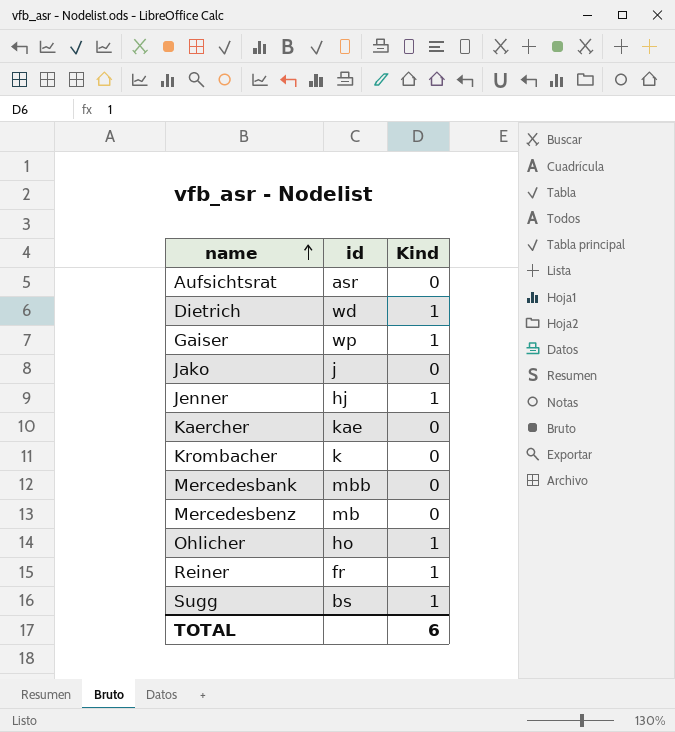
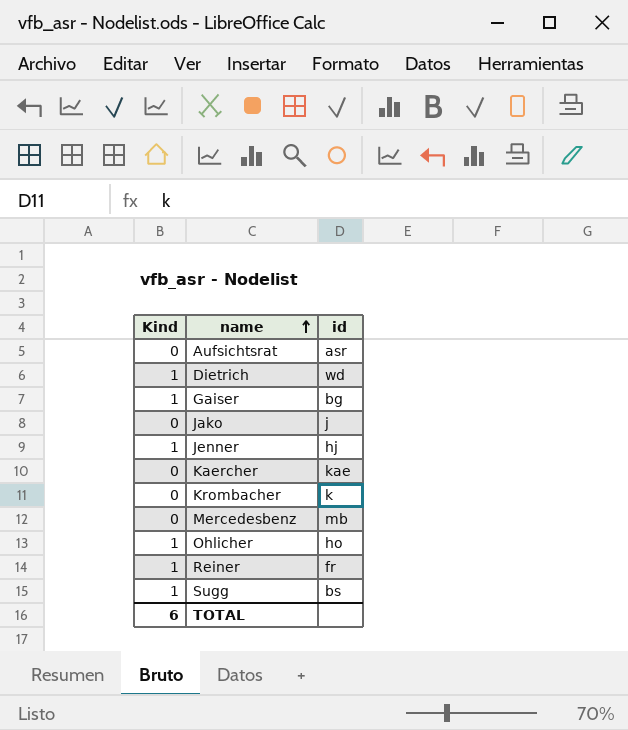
column Kind | position: 3 -> 1
row Mercedesbank: mbb | 0 -> none
Gaiser | id: wp -> bg

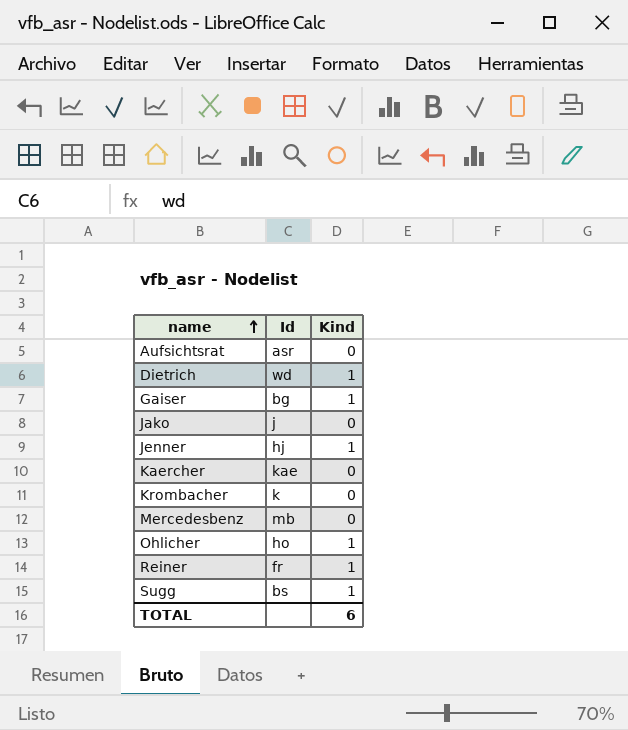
column name: id -> Id
column Kind | position: 1 -> 3

